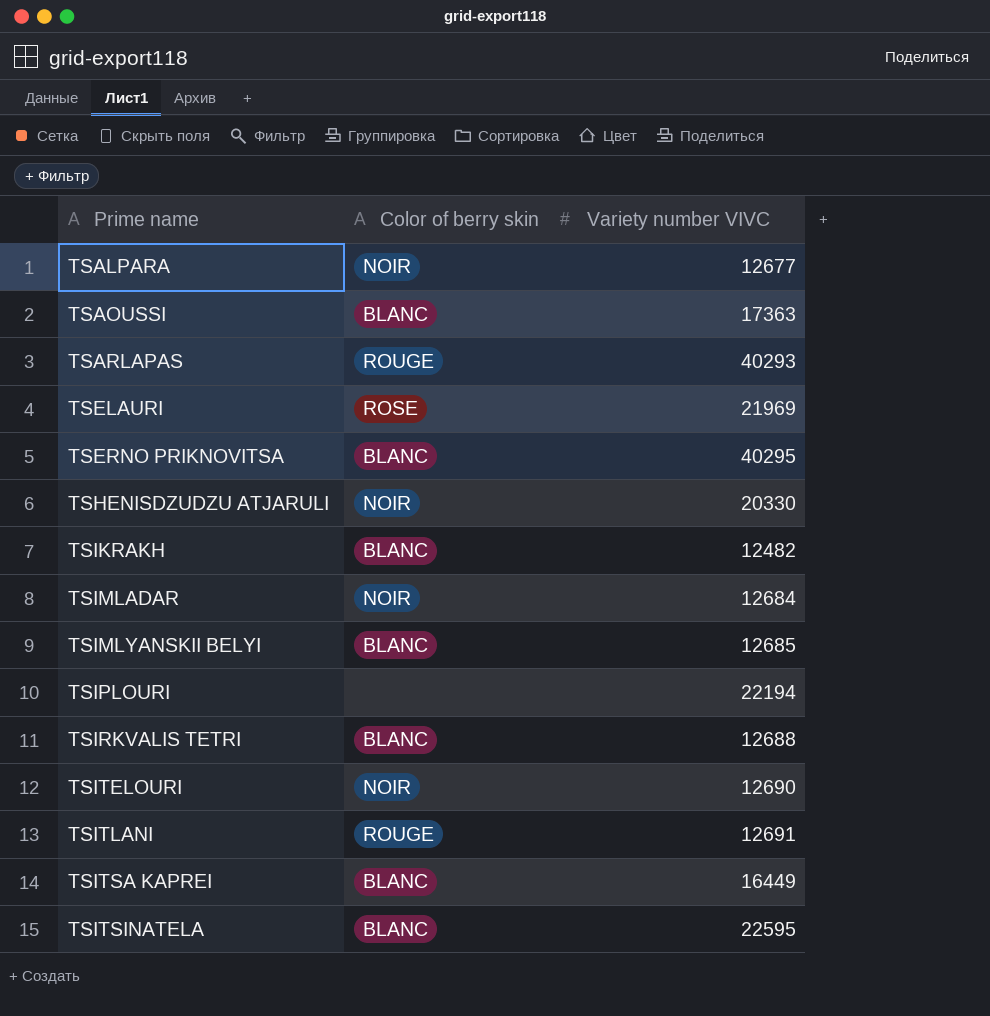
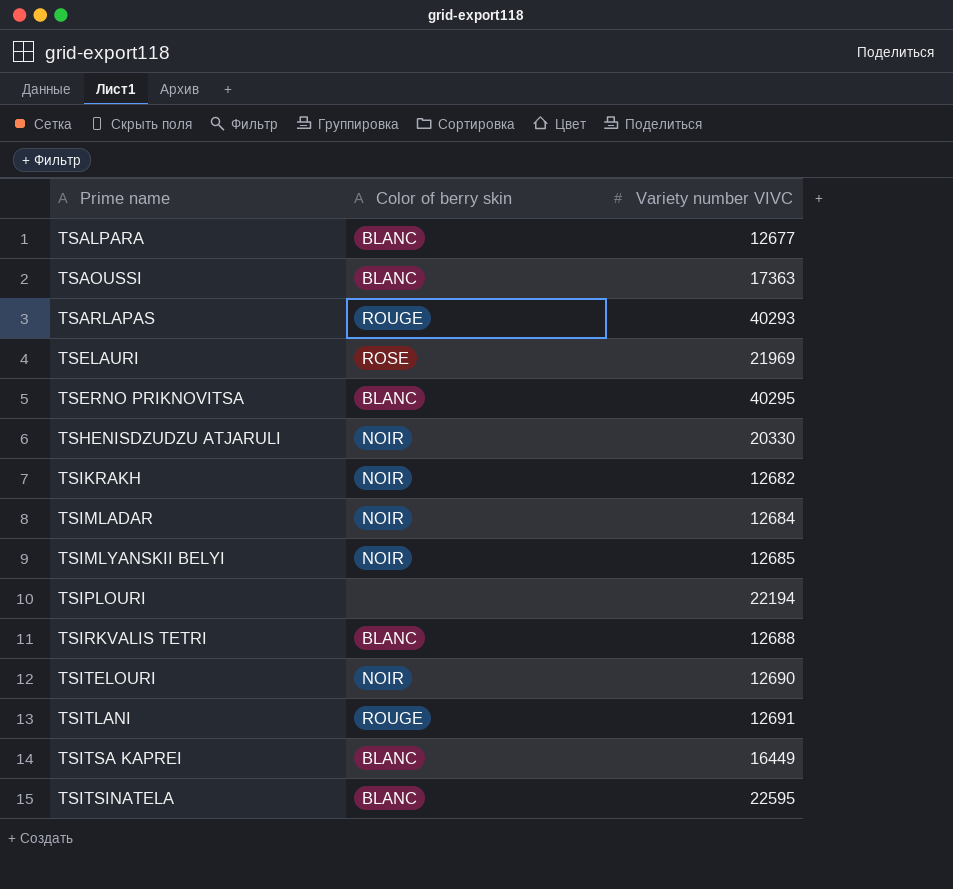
TSALPARA | Color of berry skin: NOIR -> BLANC
TSIKRAKH | Color of berry skin: BLANC -> NOIR
TSIKRAKH | Variety number VIVC: 12482 -> 12682
TSIMLYANSKII BELYI | Color of berry skin: BLANC -> NOIR

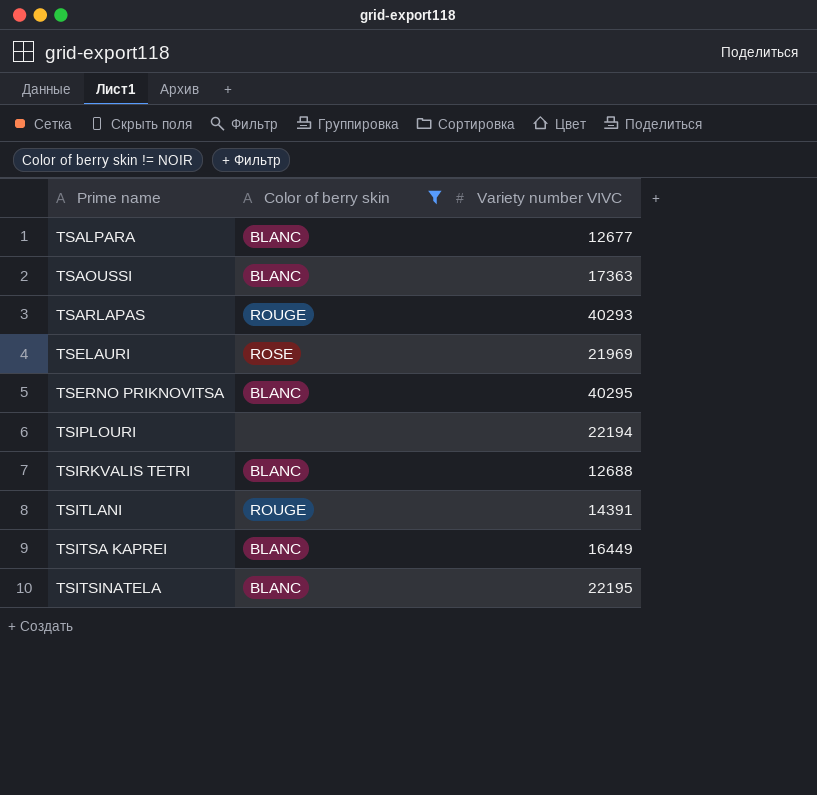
filter: none -> Color of berry skin != NOIR
TSITLANI | Variety number VIVC: 12691 -> 14391
TSITSINATELA | Variety number VIVC: 22595 -> 22195

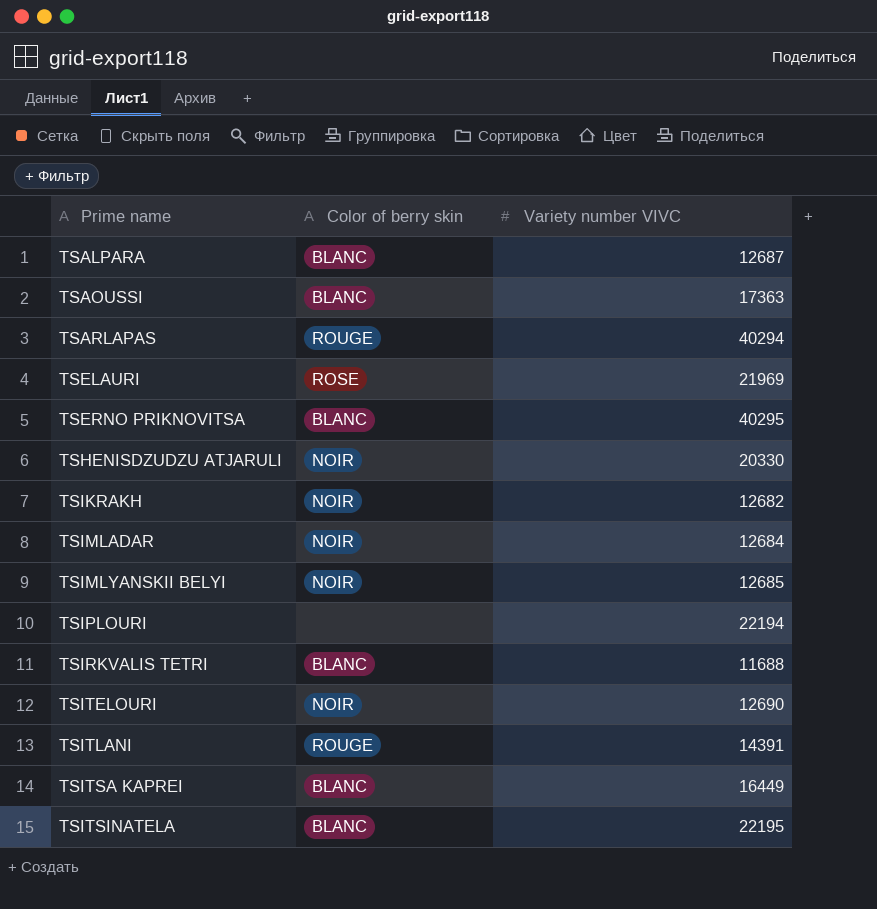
filter: Color of berry skin != NOIR -> none
TSALPARA | Variety number VIVC: 12677 -> 12687
TSARLAPAS | Variety number VIVC: 40293 -> 40294
TSIRKVALIS TETRI | Variety number VIVC: 12688 -> 11688

